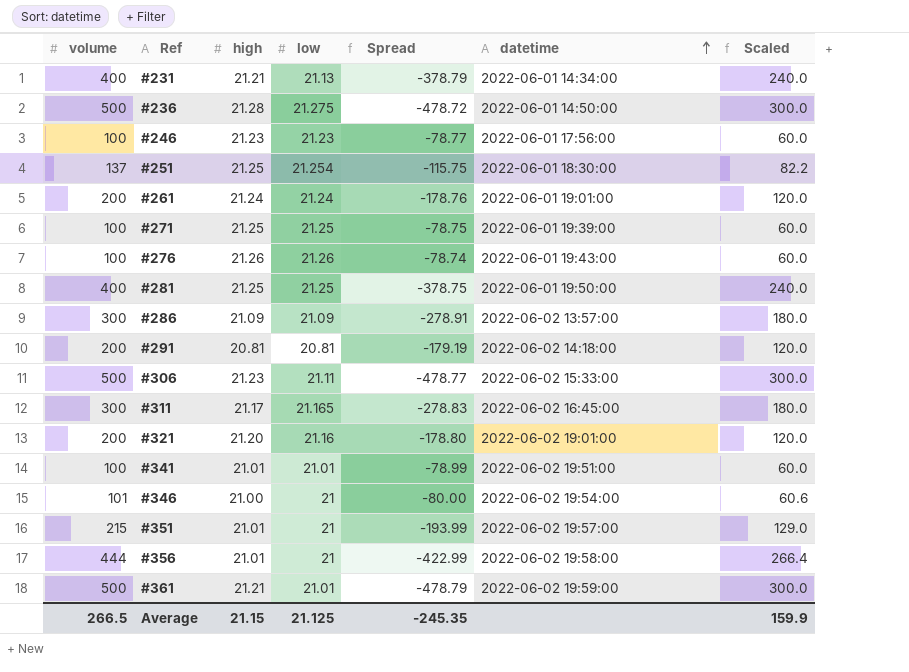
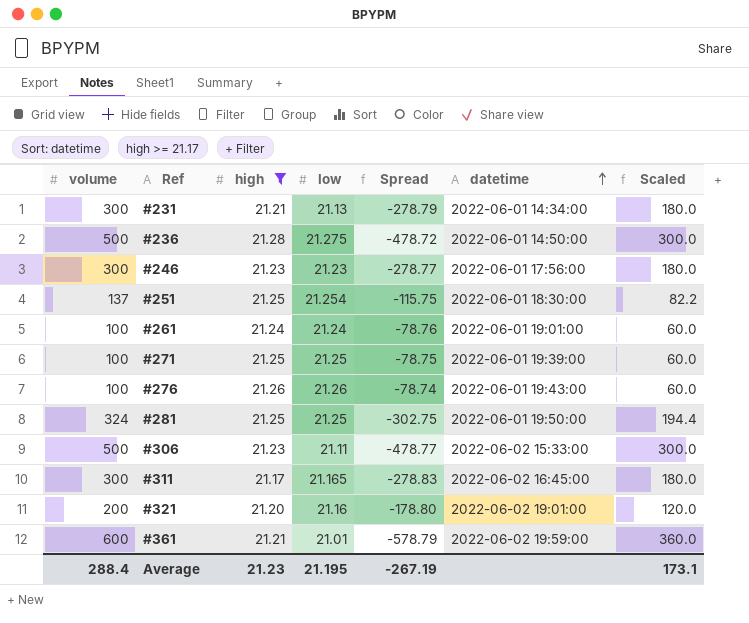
filter: none -> high >= 21.17
#231 | volume: 400 -> 300
#231 | Spread: -378.79 -> -278.79
#231 | Scaled: 240.0 -> 180.0
#246 | volume: 100 -> 300
#246 | Spread: -78.77 -> -278.77
#246 | Scaled: 60.0 -> 180.0
#261 | volume: 200 -> 100
#261 | Spread: -178.76 -> -78.76
#261 | Scaled: 120.0 -> 60.0
#281 | volume: 400 -> 324
#281 | Spread: -378.75 -> -302.75
#281 | Scaled: 240.0 -> 194.4
#361 | volume: 500 -> 600
#361 | Spread: -478.79 -> -578.79
#361 | Scaled: 300.0 -> 360.0
Average | volume: 266.5 -> 288.4
Average | high: 21.15 -> 21.23
Average | low: 21.125 -> 21.195
Average | Spread: -245.35 -> -267.19
Average | Scaled: 159.9 -> 173.1

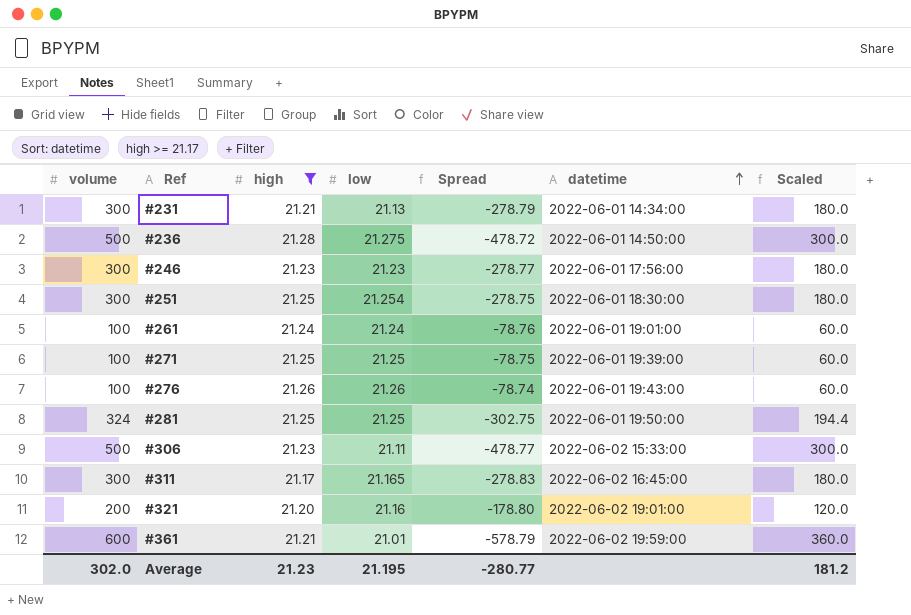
#251 | volume: 137 -> 300
#251 | Spread: -115.75 -> -278.75
#251 | Scaled: 82.2 -> 180.0
Average | volume: 288.4 -> 302.0
Average | Spread: -267.19 -> -280.77
Average | Scaled: 173.1 -> 181.2

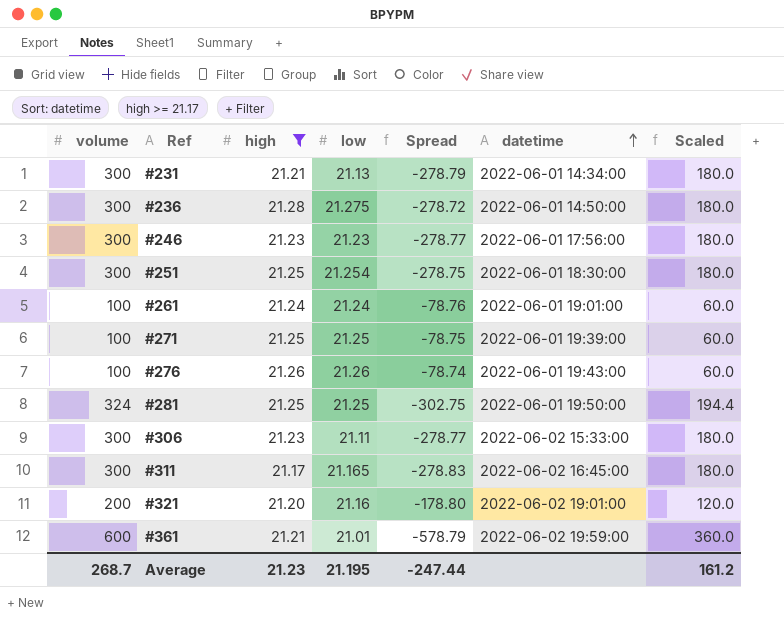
#236 | volume: 500 -> 300
#236 | Spread: -478.72 -> -278.72
#236 | Scaled: 300.0 -> 180.0
#306 | volume: 500 -> 300
#306 | Spread: -478.77 -> -278.77
#306 | Scaled: 300.0 -> 180.0
Average | volume: 302.0 -> 268.7
Average | Spread: -280.77 -> -247.44
Average | Scaled: 181.2 -> 161.2

